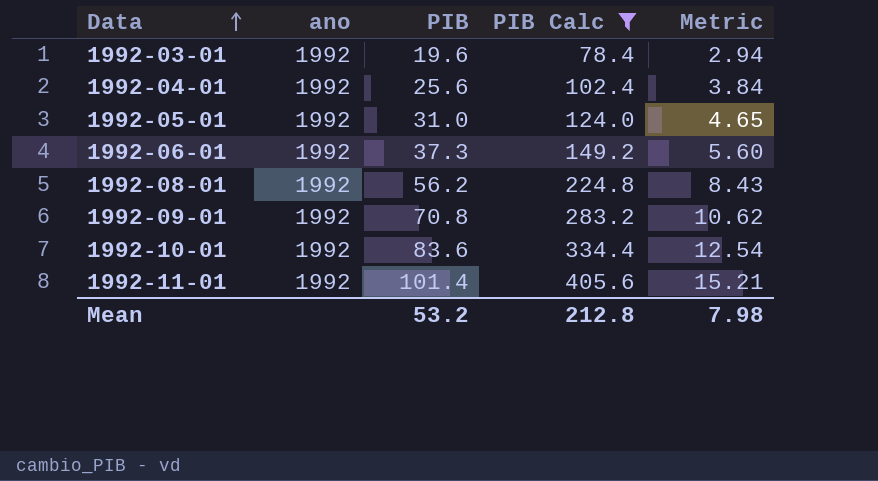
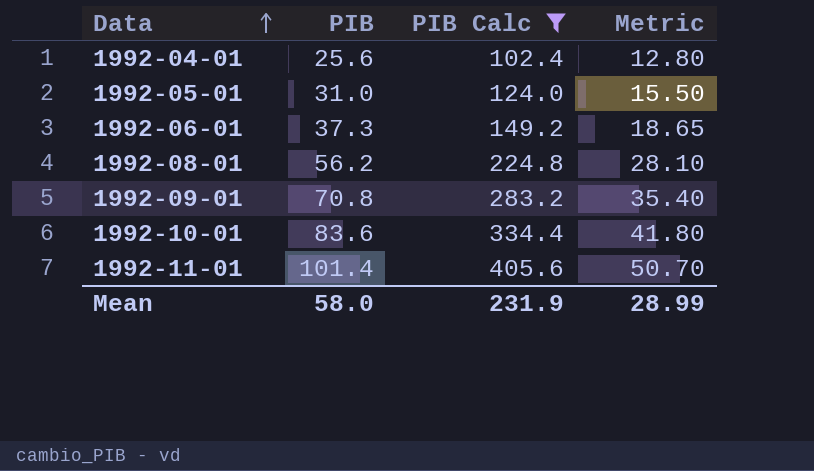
column ano | position: 2 -> none
column Metric | formula: [PIB] * 0.15 -> [PIB] * 0.5
row 1992-03-01: 1992 | 19.6 | 78.4 | 2.94 -> none
Mean | PIB: 53.2 -> 58.0
Mean | PIB Calc: 212.8 -> 231.9
Mean | Metric: 7.98 -> 28.99

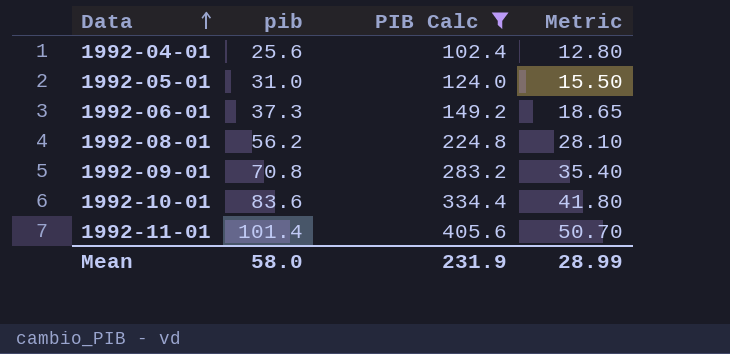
column name: PIB -> pib

